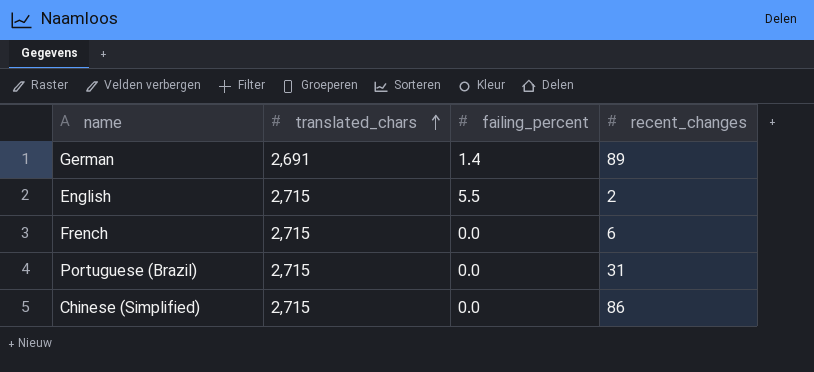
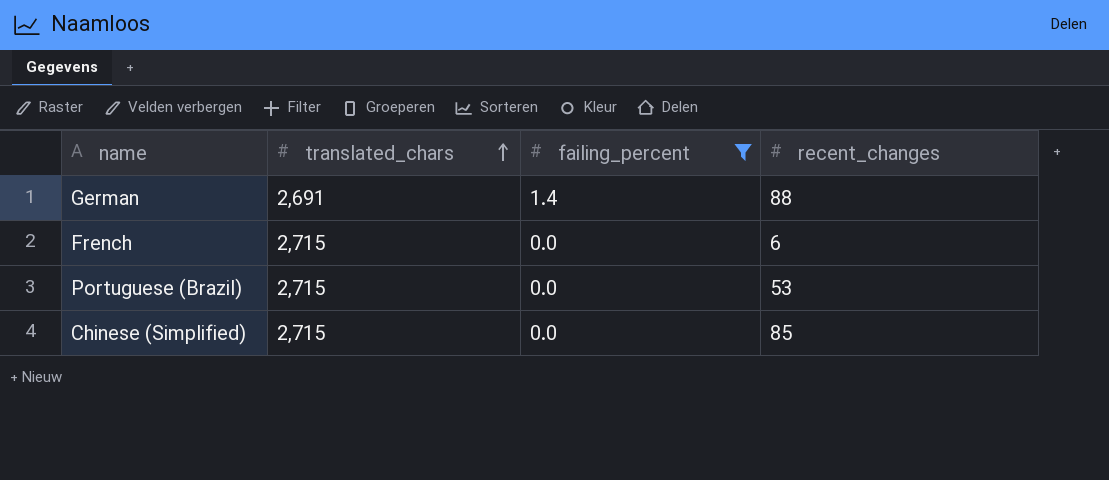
filter: none -> failing_percent != 5.5
German | recent_changes: 89 -> 88
Portuguese (Brazil) | recent_changes: 31 -> 53
Chinese (Simplified) | recent_changes: 86 -> 85

